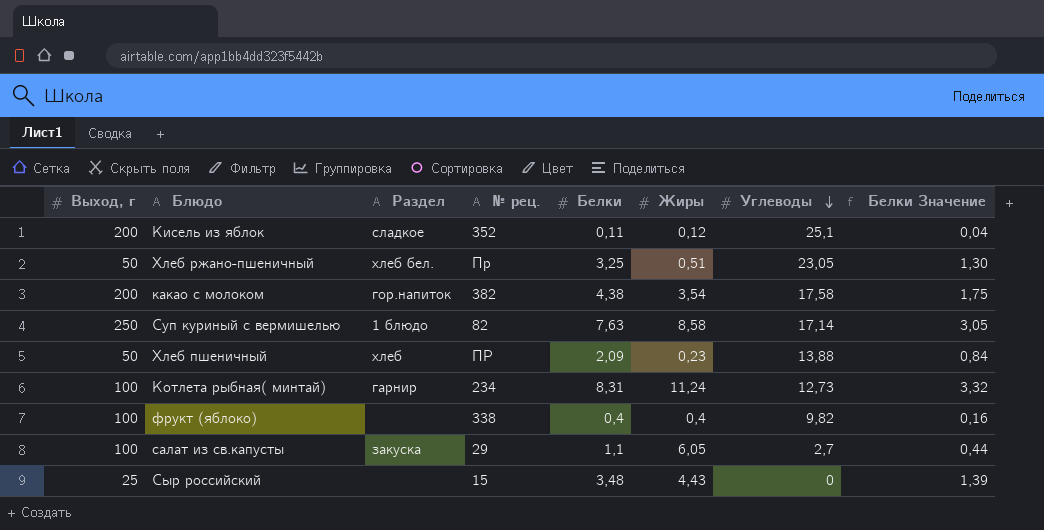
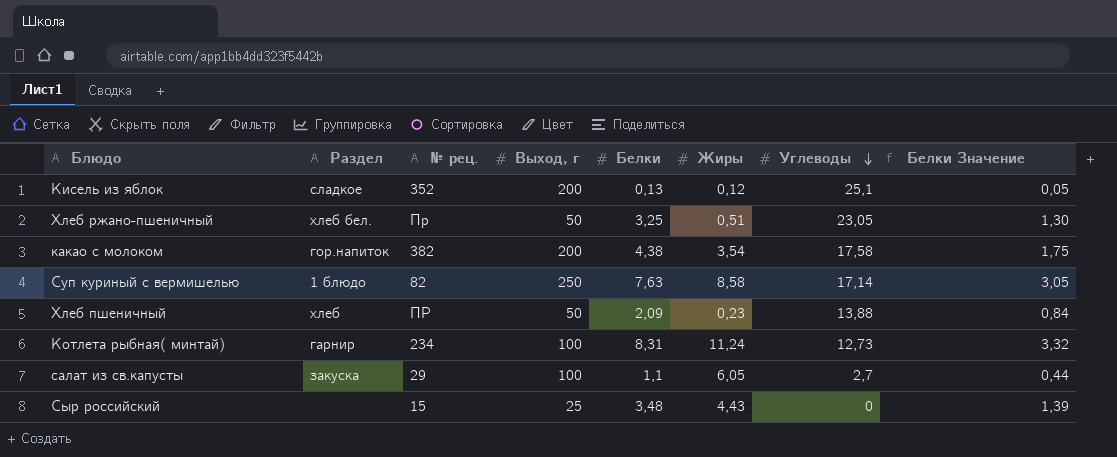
column Выход, г | position: 1 -> 4
row фрукт (яблоко): 100 | none | 338 | 0,4 | 0,4 | 9,82 | 0,16 -> none
Кисель из яблок | Белки: 0,11 -> 0,13
Кисель из яблок | Белки Значение: 0,04 -> 0,05

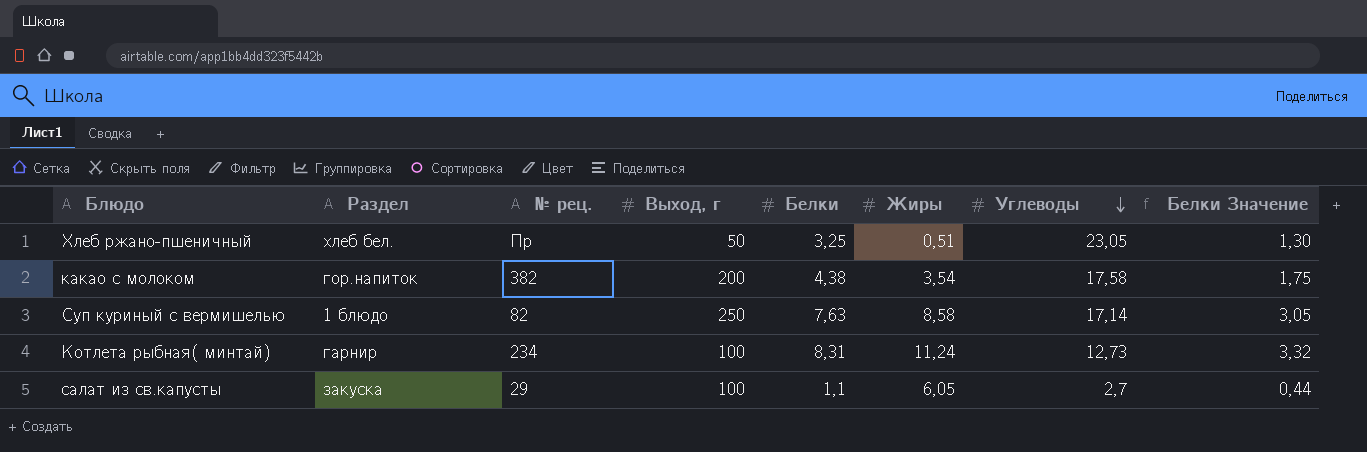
row Кисель из яблок: сладкое | 352 | 200 | 0,13 | 0,12 | 25,1 | 0,05 -> none
row Хлеб пшеничный: хлеб | ПР | 50 | 2,09 | 0,23 | 13,88 | 0,84 -> none
row Сыр российский: none | 15 | 25 | 3,48 | 4,43 | 0 | 1,39 -> none

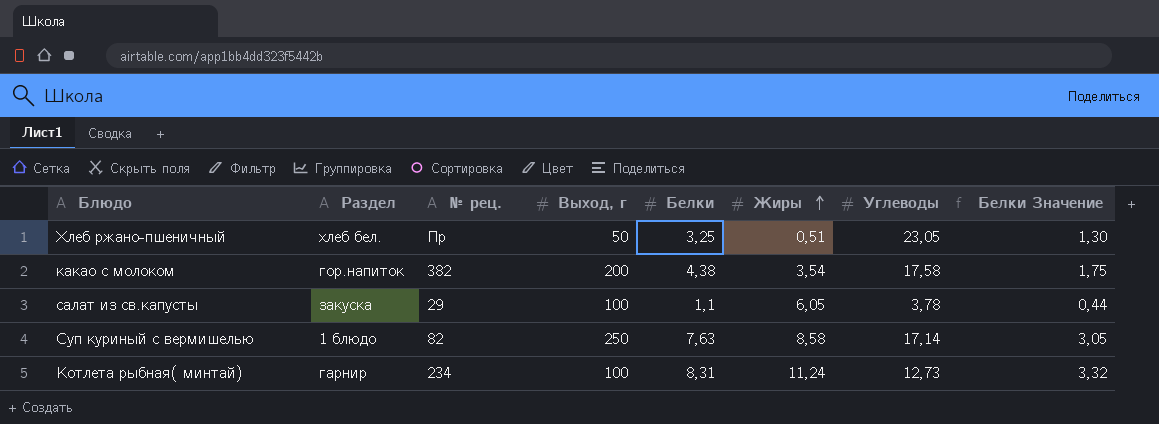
row order: Углеводы descending -> Жиры ascending
салат из св.капусты | Углеводы: 2,7 -> 3,78

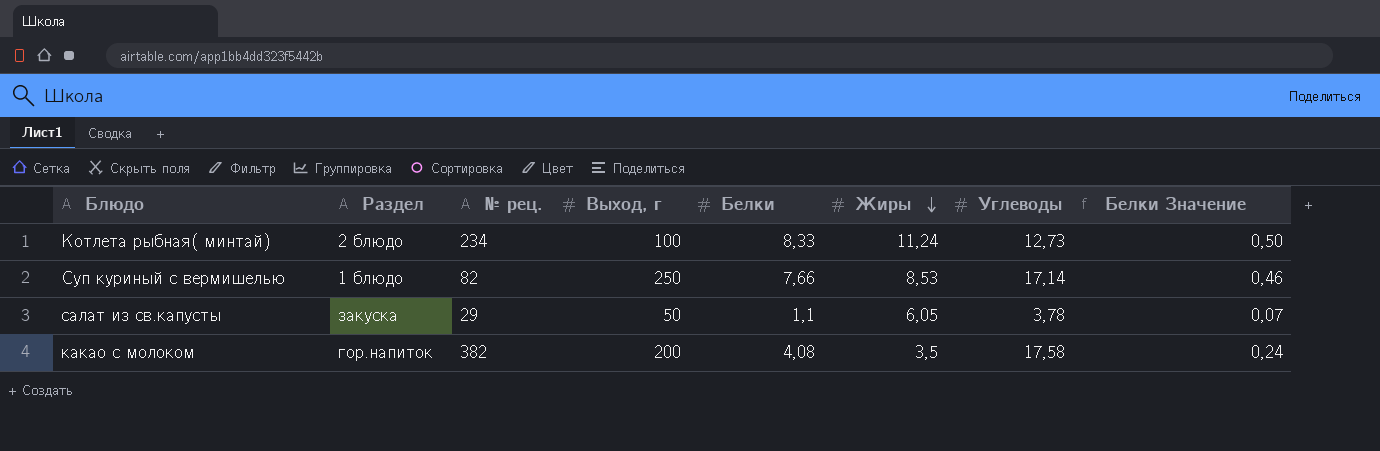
row order: Жиры ascending -> Жиры descending
column Белки Значение | formula: [Белки] * 0,4 -> [Белки] * 0,06
row Хлеб ржано-пшеничный: хлеб бел. | Пр | 50 | 3,25 | 0,51 | 23,05 | 1,30 -> none
Котлета рыбная( минтай) | Раздел: гарнир -> 2 блюдо
Котлета рыбная( минтай) | Белки: 8,31 -> 8,33
Суп куриный с вермишелью | Белки: 7,63 -> 7,66
Суп куриный с вермишелью | Жиры: 8,58 -> 8,53
салат из св.капусты | Выход, г: 100 -> 50
какао с молоком | Белки: 4,38 -> 4,08
какао с молоком | Жиры: 3,54 -> 3,5

